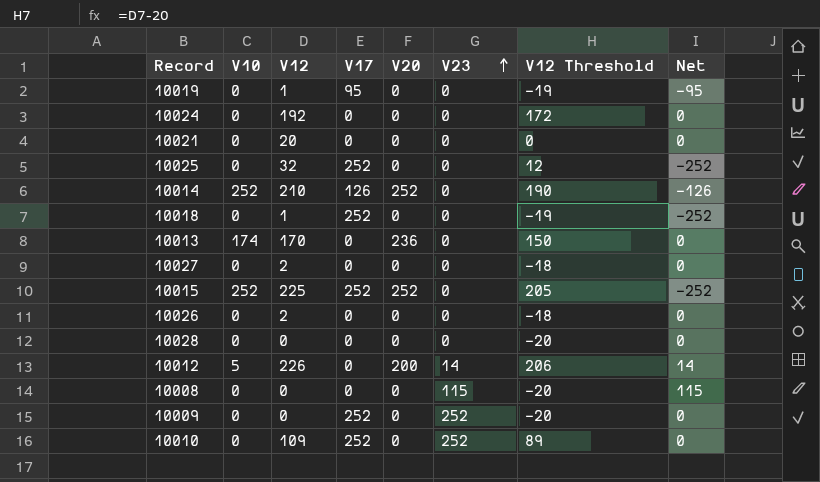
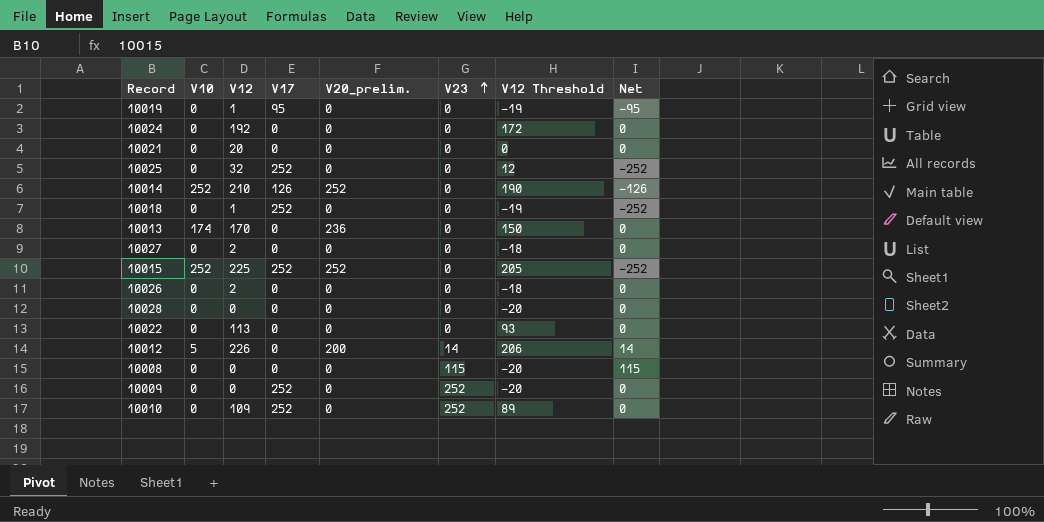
column name: V20 -> V20_prelim.
row 10022: none -> 0 | 113 | 0 | 0 | 0 | 93 | 0

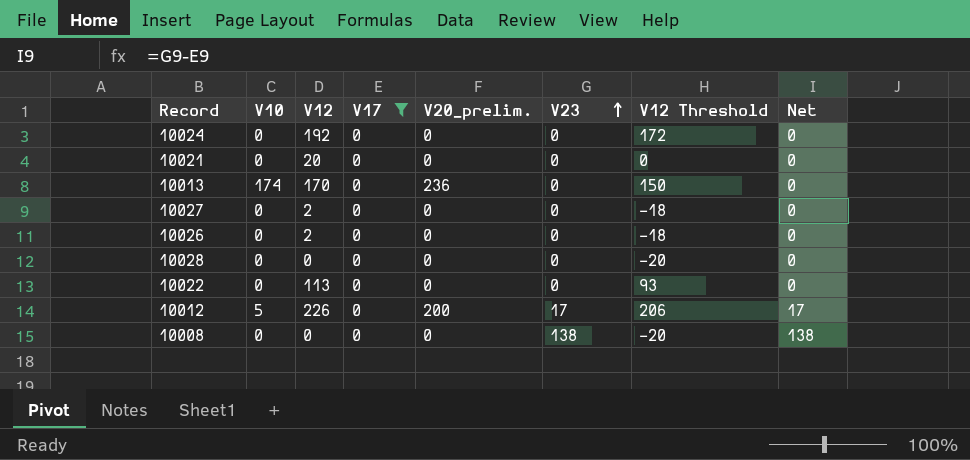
filter: none -> V17 = 0
10012 | V23: 14 -> 17
10012 | Net: 14 -> 17
10008 | V23: 115 -> 138
10008 | Net: 115 -> 138

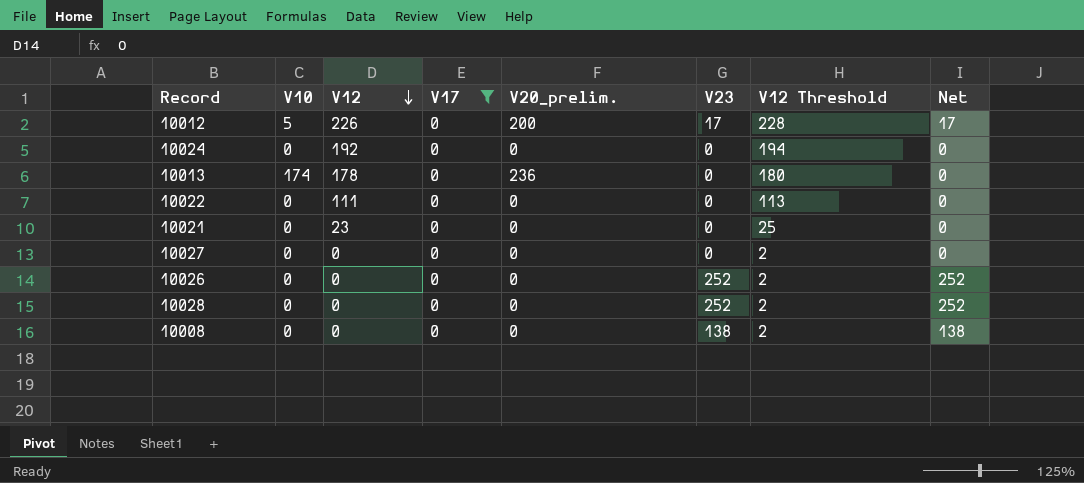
row order: V23 ascending -> V12 descending
column V12 Threshold | formula: [V12] - 20 -> [V12] + 2
10013 | V12: 170 -> 178
10022 | V12: 113 -> 111
10021 | V12: 20 -> 23
10027 | V12: 2 -> 0
10026 | V12: 2 -> 0
10026 | V23: 0 -> 252
10026 | Net: 0 -> 252
10028 | V23: 0 -> 252
10028 | Net: 0 -> 252

